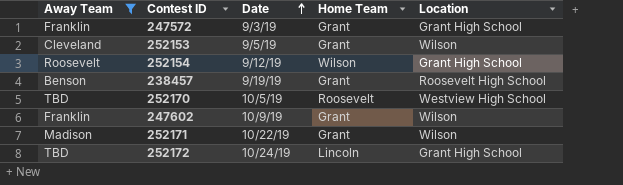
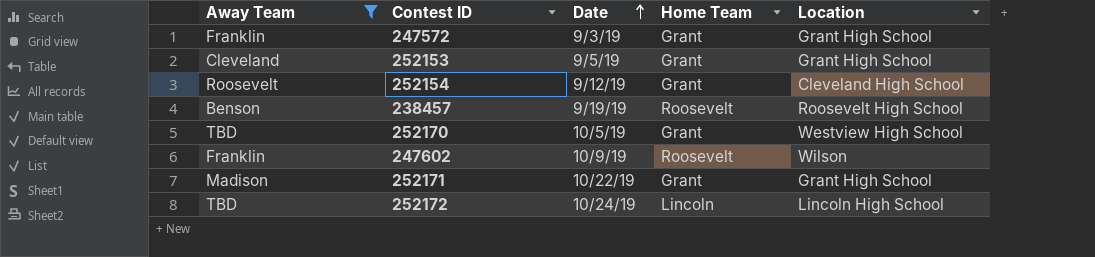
252153 | Location: Wilson -> Grant High School
252154 | Home Team: Wilson -> Grant
252154 | Location: Grant High School -> Cleveland High School
238457 | Home Team: Grant -> Roosevelt
252170 | Home Team: Roosevelt -> Grant
247602 | Home Team: Grant -> Roosevelt
252171 | Location: Wilson -> Grant High School
252172 | Location: Grant High School -> Lincoln High School

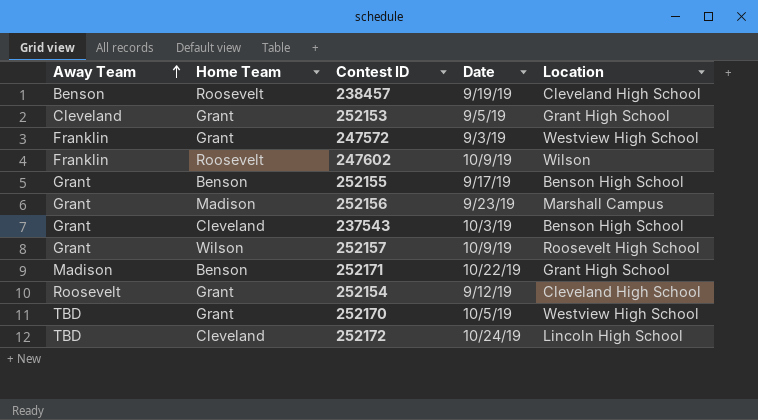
filter: Away Team != Grant -> none
row order: Date ascending -> Away Team ascending
column Home Team | position: 4 -> 2
238457 | Location: Roosevelt High School -> Cleveland High School
247572 | Location: Grant High School -> Westview High School
252171 | Home Team: Grant -> Benson
252172 | Home Team: Lincoln -> Cleveland

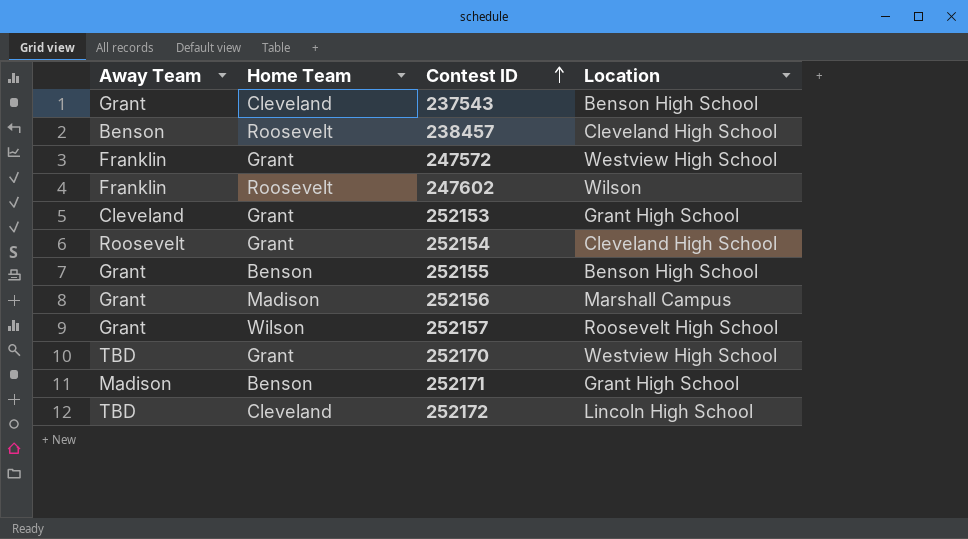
row order: Away Team ascending -> Contest ID ascending
column Date | position: 4 -> none

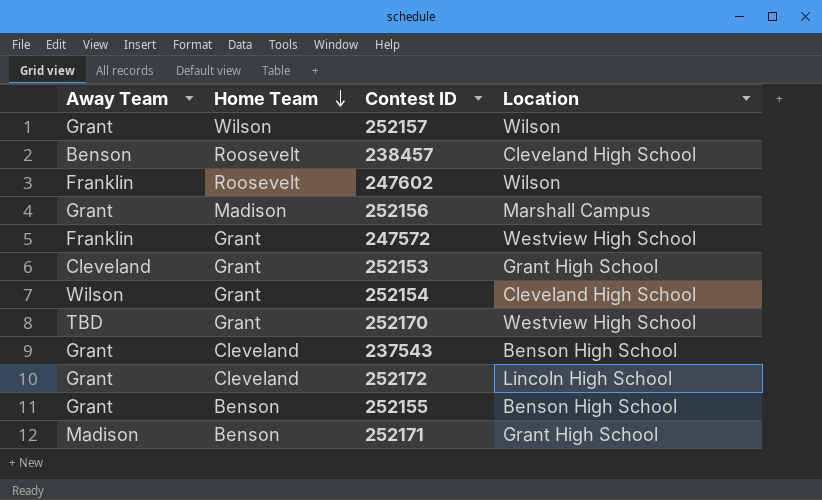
row order: Contest ID ascending -> Home Team descending
252157 | Location: Roosevelt High School -> Wilson
252154 | Away Team: Roosevelt -> Wilson
252172 | Away Team: TBD -> Grant

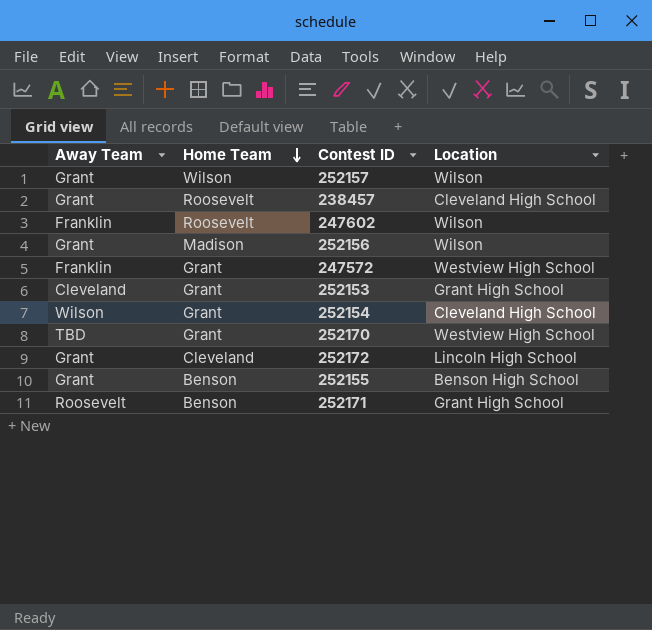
row 237543: Grant | Cleveland | Benson High School -> none
238457 | Away Team: Benson -> Grant
252156 | Location: Marshall Campus -> Wilson
252171 | Away Team: Madison -> Roosevelt

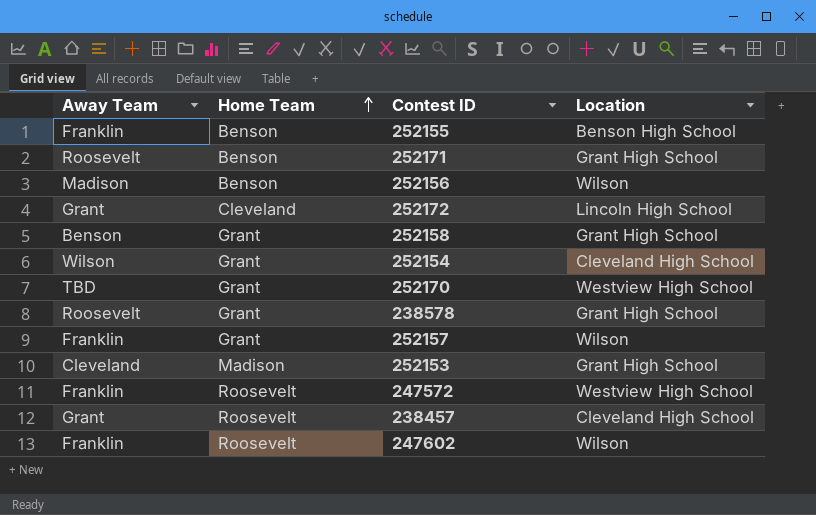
row order: Home Team descending -> Home Team ascending
252155 | Away Team: Grant -> Franklin
252156 | Away Team: Grant -> Madison
252156 | Home Team: Madison -> Benson
row 252158: none -> Benson | Grant | Grant High School
row 238578: none -> Roosevelt | Grant | Grant High School
252157 | Away Team: Grant -> Franklin
252157 | Home Team: Wilson -> Grant
252153 | Home Team: Grant -> Madison
247572 | Home Team: Grant -> Roosevelt

